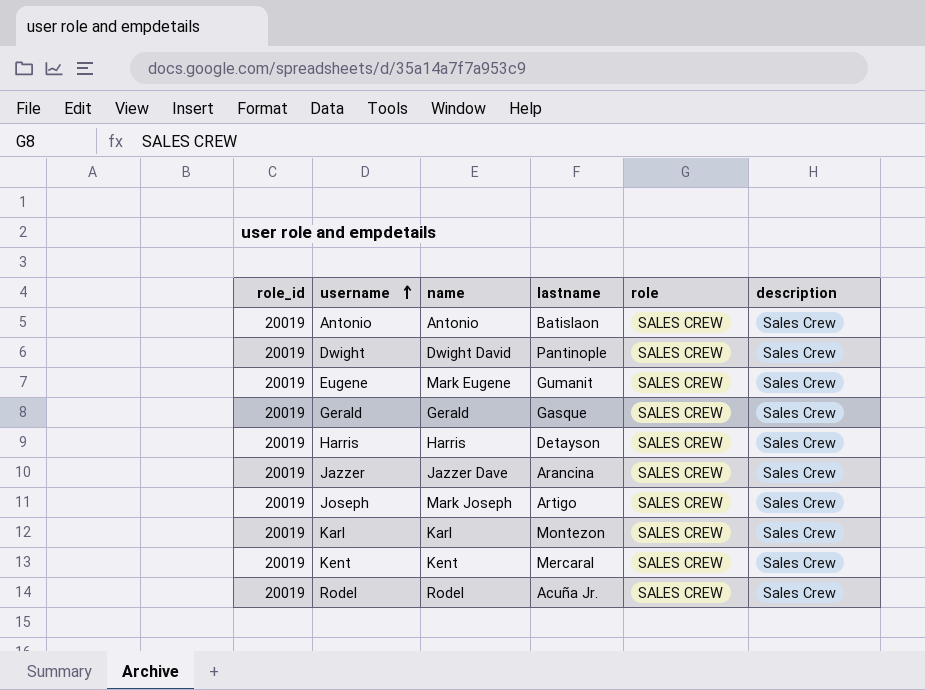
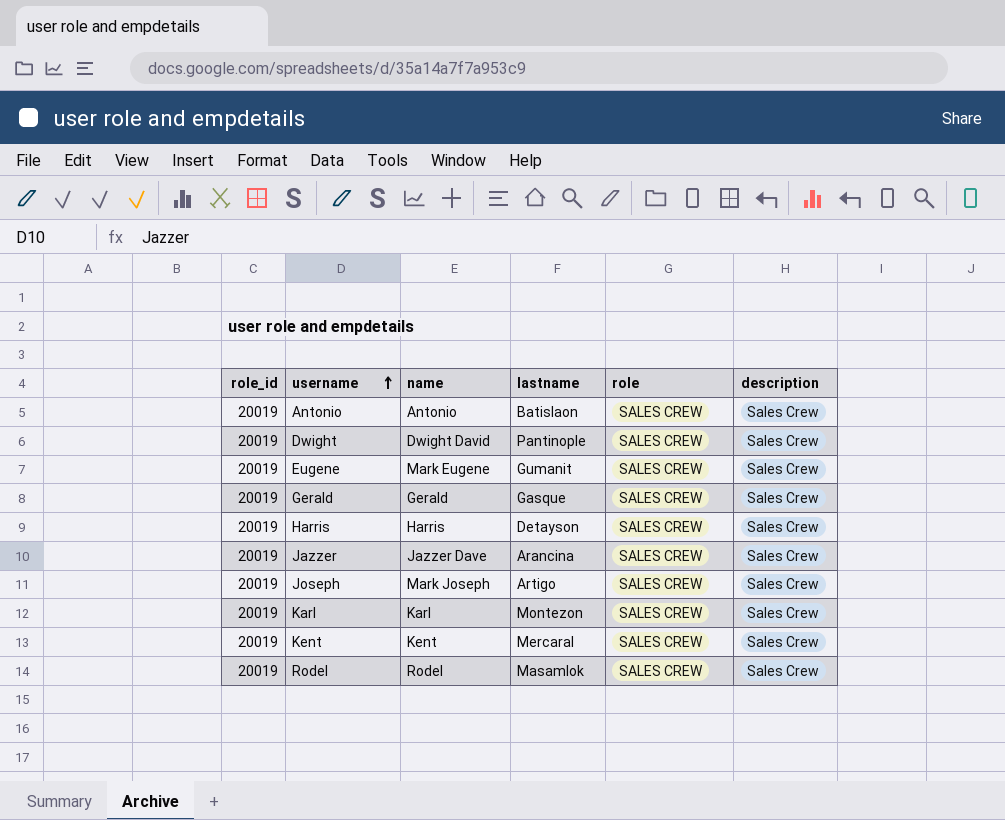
Rodel | lastname: Acuña Jr. -> Masamlok

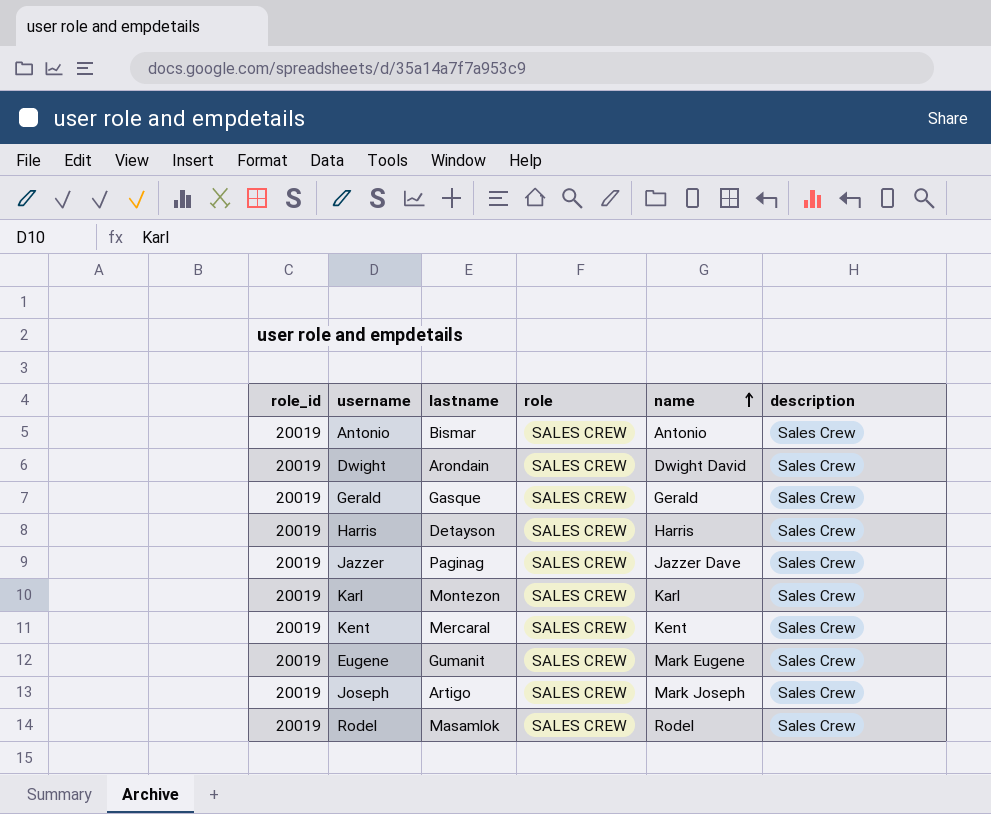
row order: username ascending -> name ascending
column name | position: 3 -> 5
Antonio | lastname: Batislaon -> Bismar
Dwight | lastname: Pantinople -> Arondain
Jazzer | lastname: Arancina -> Paginag

